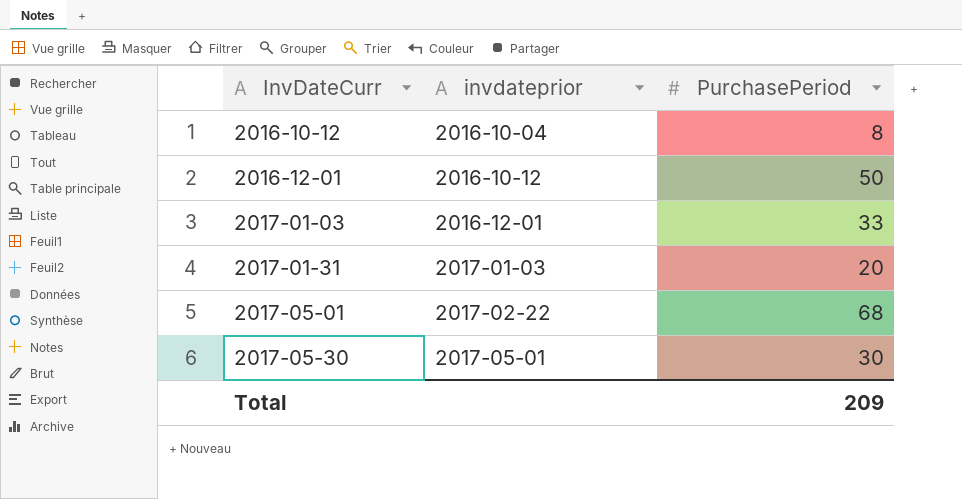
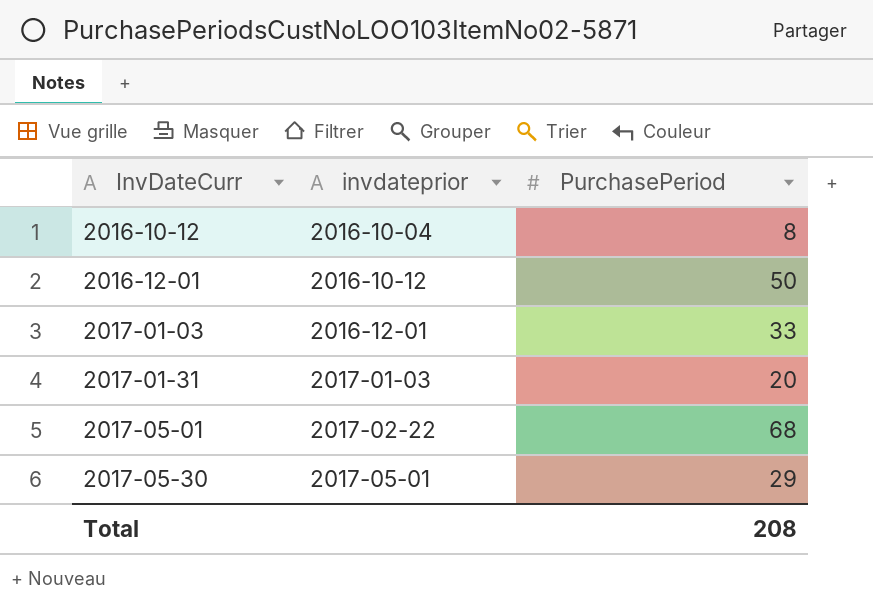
2017-05-30 | PurchasePeriod: 30 -> 29
Total | PurchasePeriod: 209 -> 208

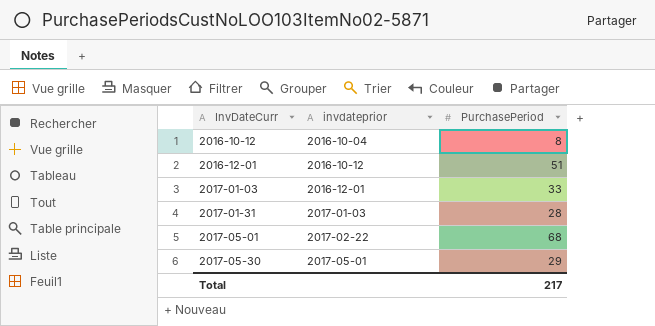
2016-12-01 | PurchasePeriod: 50 -> 51
2017-01-31 | PurchasePeriod: 20 -> 28
Total | PurchasePeriod: 208 -> 217

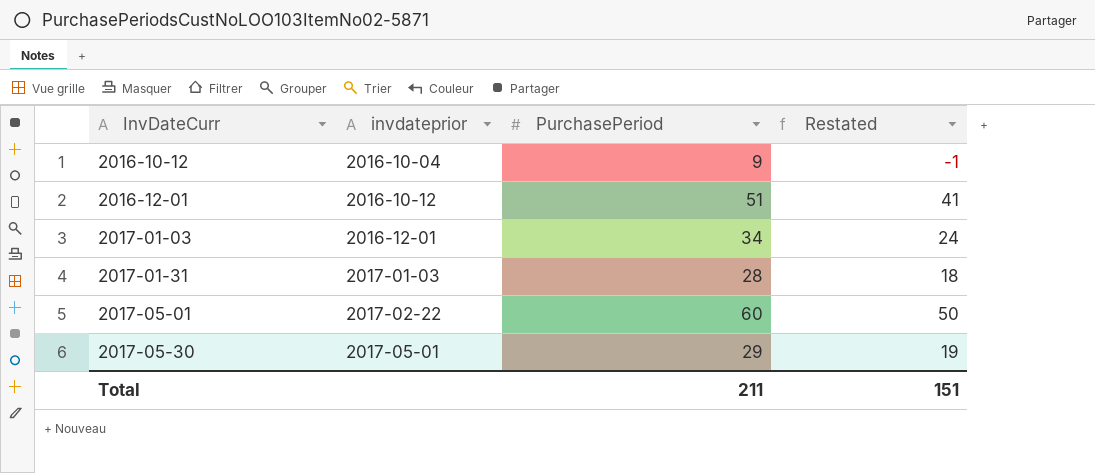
column Restated | formula: none -> [PurchasePeriod] - 10
2016-10-12 | PurchasePeriod: 8 -> 9
2017-01-03 | PurchasePeriod: 33 -> 34
2017-05-01 | PurchasePeriod: 68 -> 60
Total | PurchasePeriod: 217 -> 211

